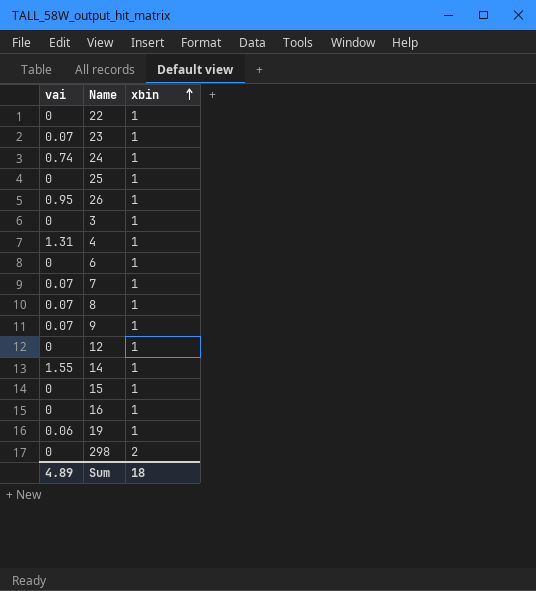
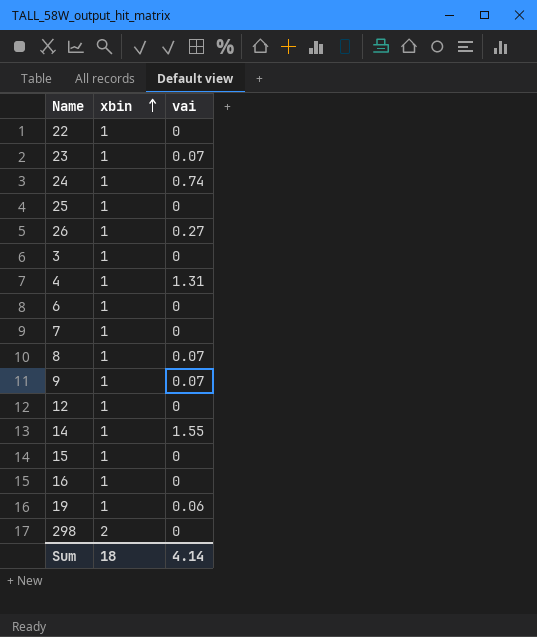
column vai | position: 1 -> 3
26 | vai: 0.95 -> 0.27
7 | vai: 0.07 -> 0
Sum | vai: 4.89 -> 4.14

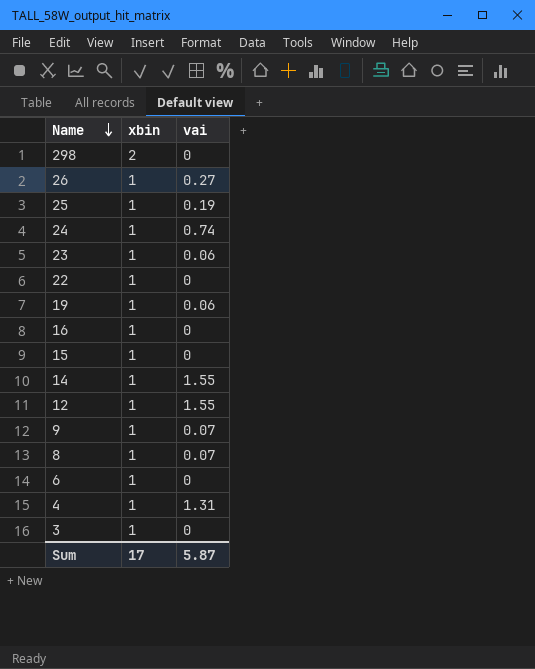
row order: xbin ascending -> Name descending
row 7: 1 | 0 -> none
25 | vai: 0 -> 0.19
23 | vai: 0.07 -> 0.06
12 | vai: 0 -> 1.55
Sum | xbin: 18 -> 17
Sum | vai: 4.14 -> 5.87

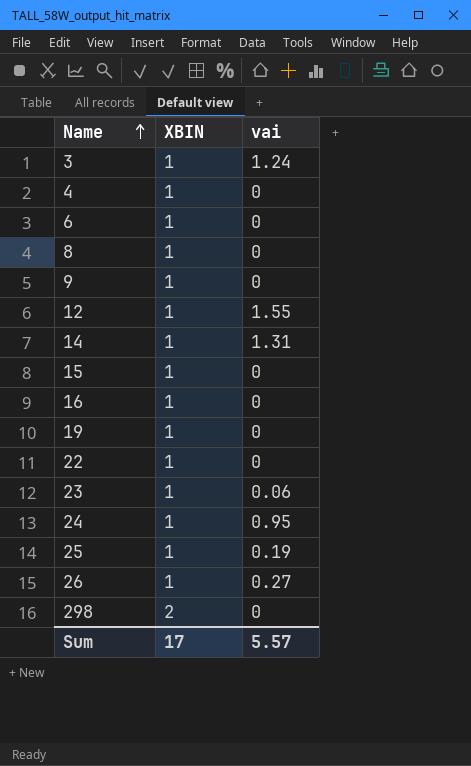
row order: Name descending -> Name ascending
column name: xbin -> XBIN
3 | vai: 0 -> 1.24
4 | vai: 1.31 -> 0
8 | vai: 0.07 -> 0
9 | vai: 0.07 -> 0
14 | vai: 1.55 -> 1.31
19 | vai: 0.06 -> 0
24 | vai: 0.74 -> 0.95
Sum | vai: 5.87 -> 5.57

